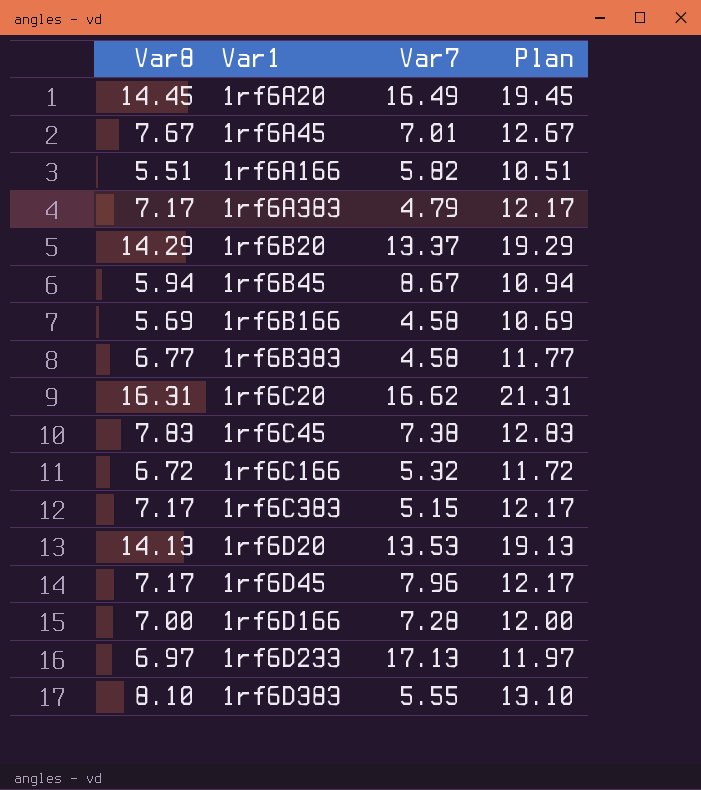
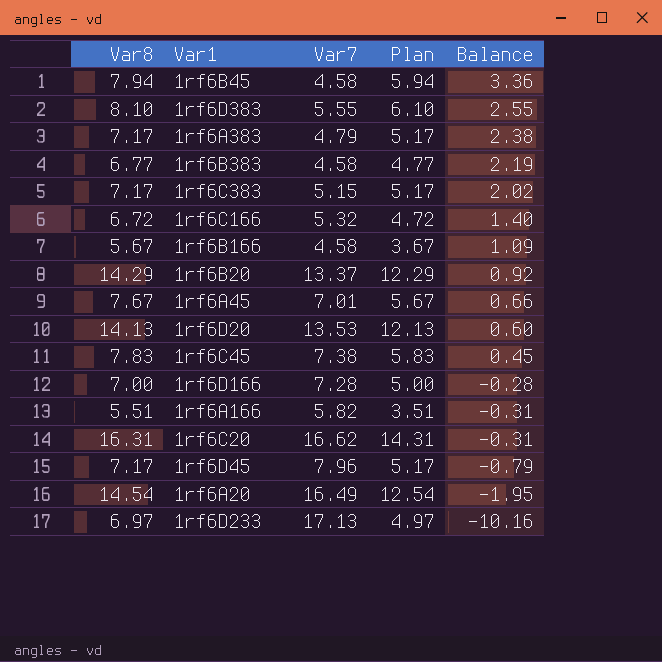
row order: Var1 ascending -> Balance descending
column Plan | formula: [Var8] + 5 -> [Var8] - 2
column Balance | formula: none -> [Var8] - [Var7]
1rf6B45 | Var8: 5.94 -> 7.94
1rf6B45 | Var7: 8.67 -> 4.58
1rf6B166 | Var8: 5.69 -> 5.67
1rf6A20 | Var8: 14.45 -> 14.54

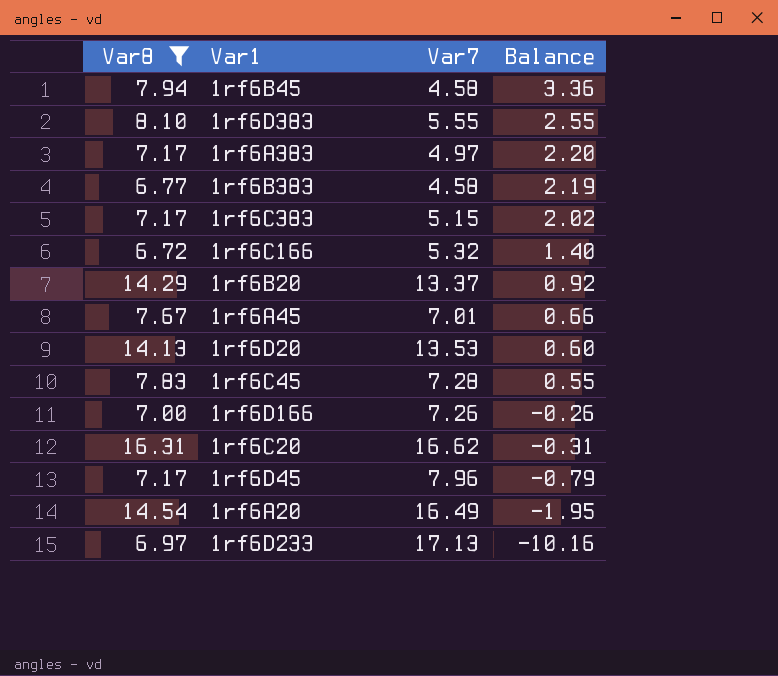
filter: none -> Var8 >= 6.72
column Plan | formula: [Var8] - 2 -> none
1rf6A383 | Var7: 4.79 -> 4.97
1rf6A383 | Balance: 2.38 -> 2.20
1rf6C45 | Var7: 7.38 -> 7.28
1rf6C45 | Balance: 0.45 -> 0.55
1rf6D166 | Var7: 7.28 -> 7.26
1rf6D166 | Balance: -0.28 -> -0.26

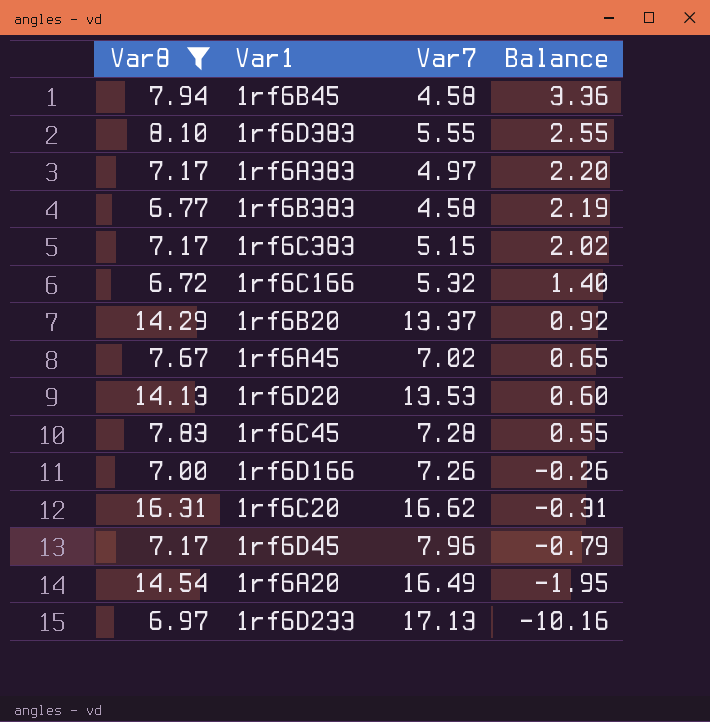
1rf6A45 | Var7: 7.01 -> 7.02
1rf6A45 | Balance: 0.66 -> 0.65

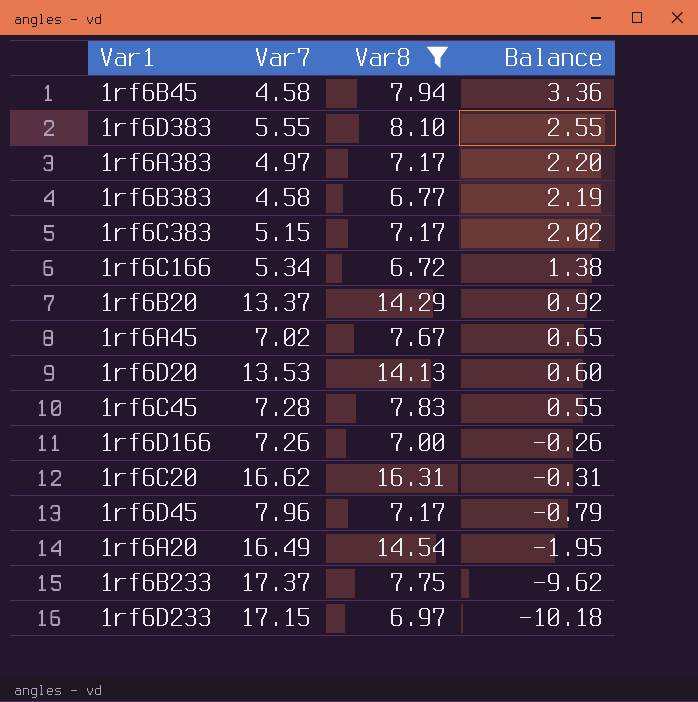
column Var8 | position: 1 -> 3
1rf6C166 | Var7: 5.32 -> 5.34
1rf6C166 | Balance: 1.40 -> 1.38
row 1rf6B233: none -> 17.37 | 7.75 | -9.62
1rf6D233 | Var7: 17.13 -> 17.15
1rf6D233 | Balance: -10.16 -> -10.18

